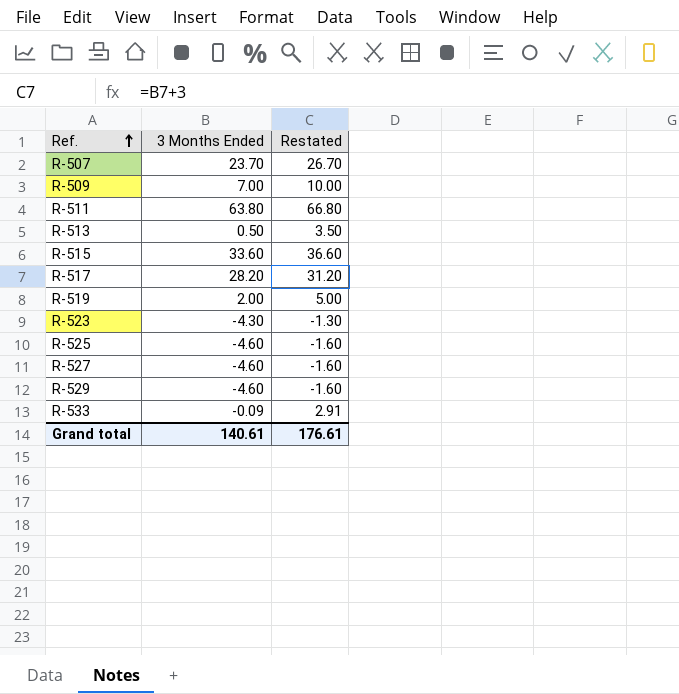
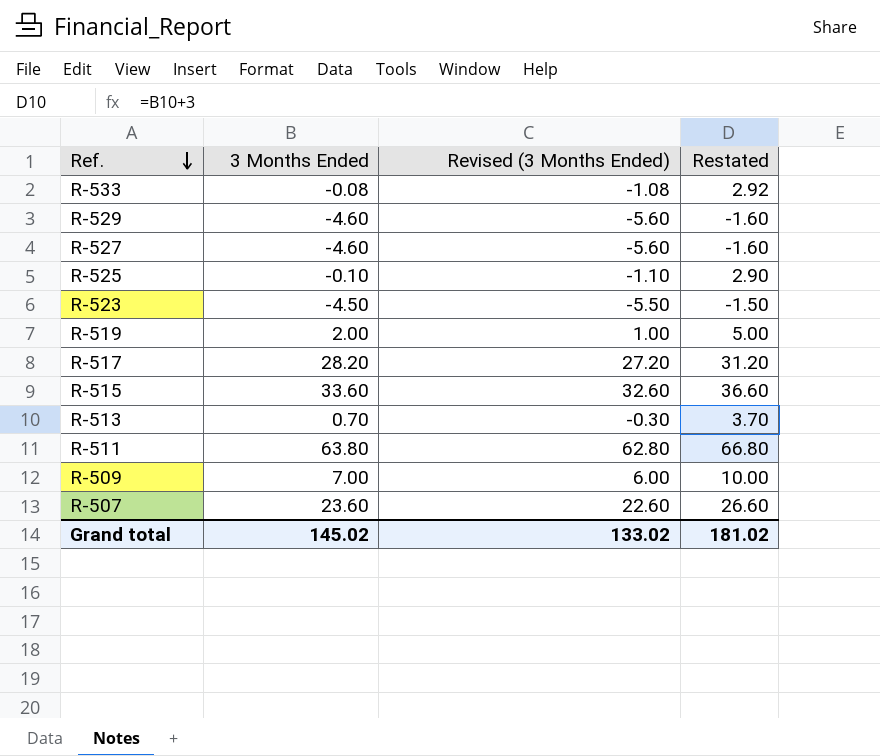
row order: Ref. ascending -> Ref. descending
column Revised (3 Months Ended) | formula: none -> [3 Months Ended] - 1
R-533 | 3 Months Ended: -0.09 -> -0.08
R-533 | Restated: 2.91 -> 2.92
R-525 | 3 Months Ended: -4.60 -> -0.10
R-525 | Restated: -1.60 -> 2.90
R-523 | 3 Months Ended: -4.30 -> -4.50
R-523 | Restated: -1.30 -> -1.50
R-513 | 3 Months Ended: 0.50 -> 0.70
R-513 | Restated: 3.50 -> 3.70
R-507 | 3 Months Ended: 23.70 -> 23.60
R-507 | Restated: 26.70 -> 26.60
Grand total | 3 Months Ended: 140.61 -> 145.02
Grand total | Restated: 176.61 -> 181.02

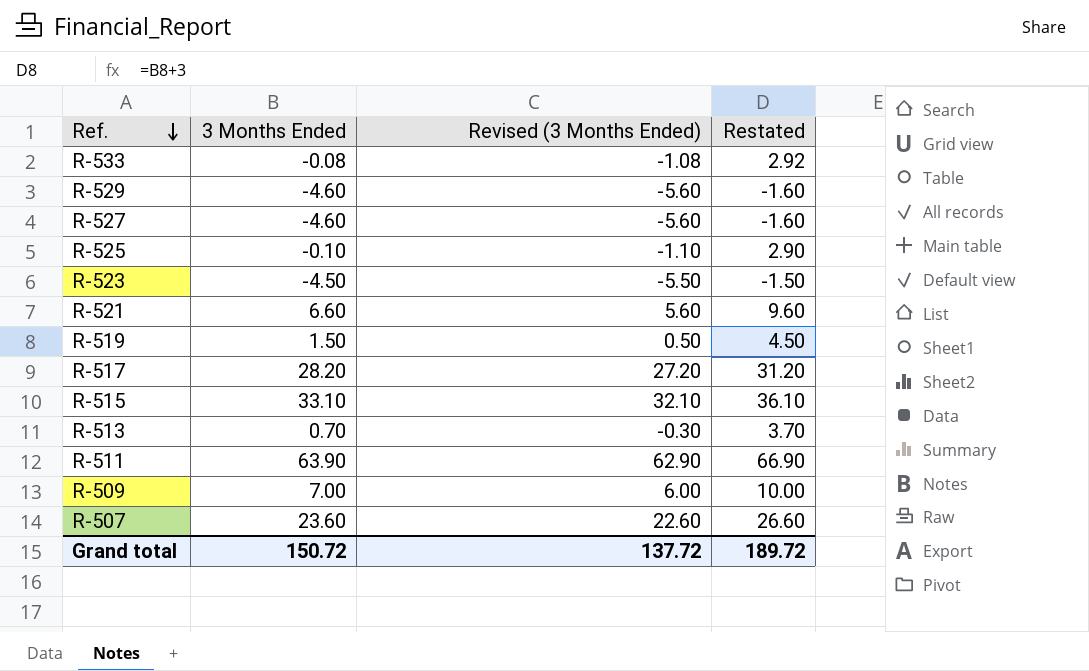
row R-521: none -> 6.60 | 5.60 | 9.60
R-519 | 3 Months Ended: 2.00 -> 1.50
R-519 | Revised (3 Months Ended): 1.00 -> 0.50
R-519 | Restated: 5.00 -> 4.50
R-515 | 3 Months Ended: 33.60 -> 33.10
R-515 | Revised (3 Months Ended): 32.60 -> 32.10
R-515 | Restated: 36.60 -> 36.10
R-511 | 3 Months Ended: 63.80 -> 63.90
R-511 | Revised (3 Months Ended): 62.80 -> 62.90
R-511 | Restated: 66.80 -> 66.90
Grand total | 3 Months Ended: 145.02 -> 150.72
Grand total | Revised (3 Months Ended): 133.02 -> 137.72
Grand total | Restated: 181.02 -> 189.72

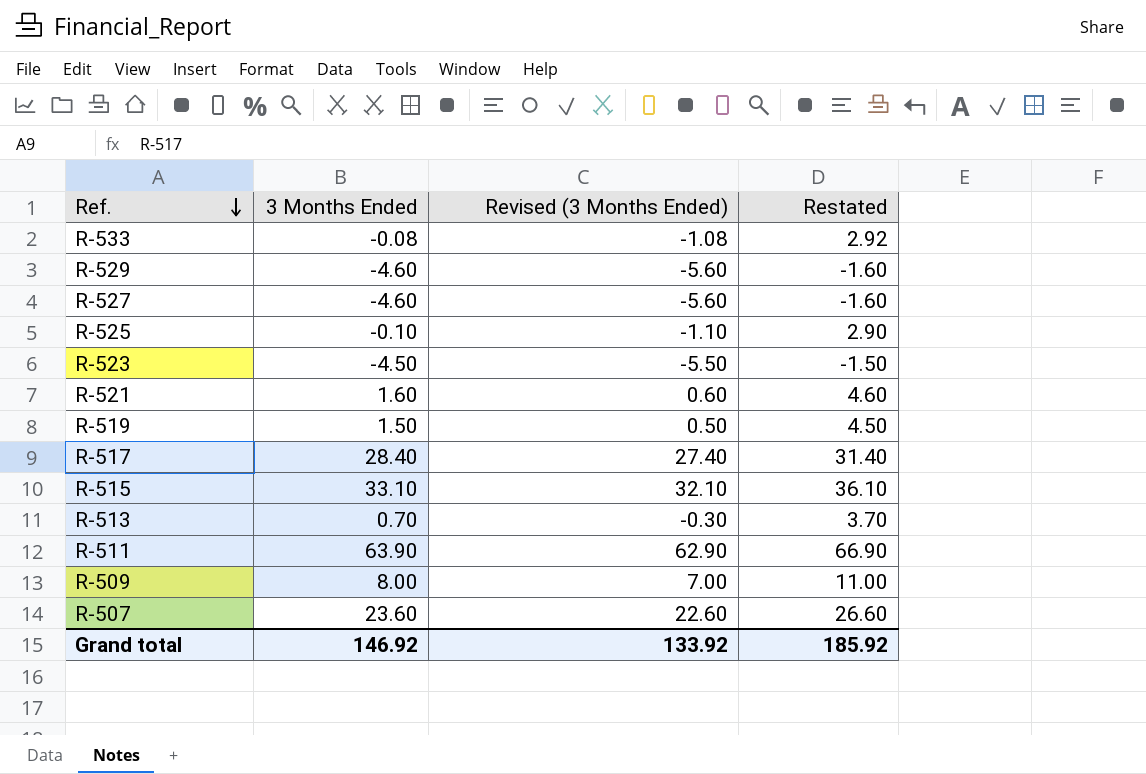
R-521 | 3 Months Ended: 6.60 -> 1.60
R-521 | Revised (3 Months Ended): 5.60 -> 0.60
R-521 | Restated: 9.60 -> 4.60
R-517 | 3 Months Ended: 28.20 -> 28.40
R-517 | Revised (3 Months Ended): 27.20 -> 27.40
R-517 | Restated: 31.20 -> 31.40
R-509 | 3 Months Ended: 7.00 -> 8.00
R-509 | Revised (3 Months Ended): 6.00 -> 7.00
R-509 | Restated: 10.00 -> 11.00
Grand total | 3 Months Ended: 150.72 -> 146.92
Grand total | Revised (3 Months Ended): 137.72 -> 133.92
Grand total | Restated: 189.72 -> 185.92

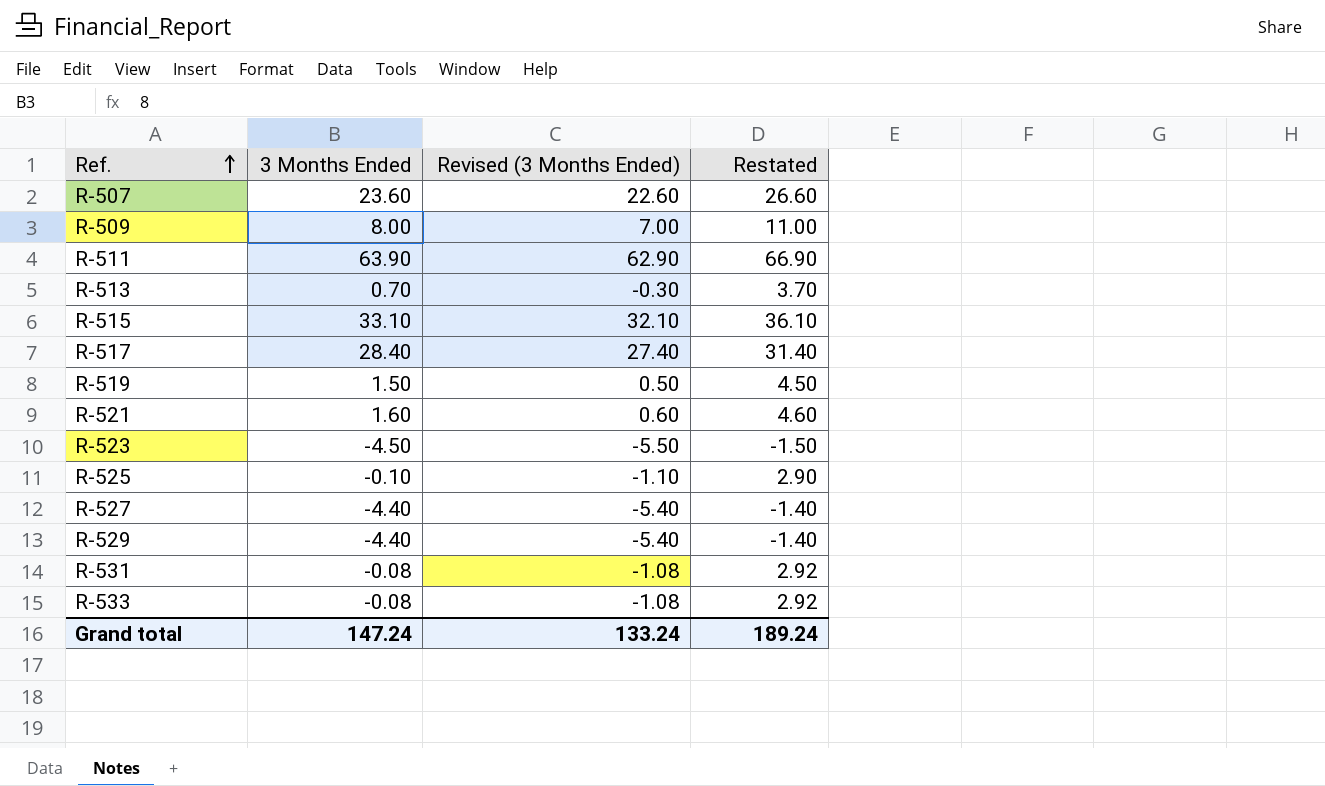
row order: Ref. descending -> Ref. ascending
R-527 | 3 Months Ended: -4.60 -> -4.40
R-527 | Revised (3 Months Ended): -5.60 -> -5.40
R-527 | Restated: -1.60 -> -1.40
R-529 | 3 Months Ended: -4.60 -> -4.40
R-529 | Revised (3 Months Ended): -5.60 -> -5.40
R-529 | Restated: -1.60 -> -1.40
row R-531: none -> -0.08 | -1.08 | 2.92
Grand total | 3 Months Ended: 146.92 -> 147.24
Grand total | Revised (3 Months Ended): 133.92 -> 133.24
Grand total | Restated: 185.92 -> 189.24

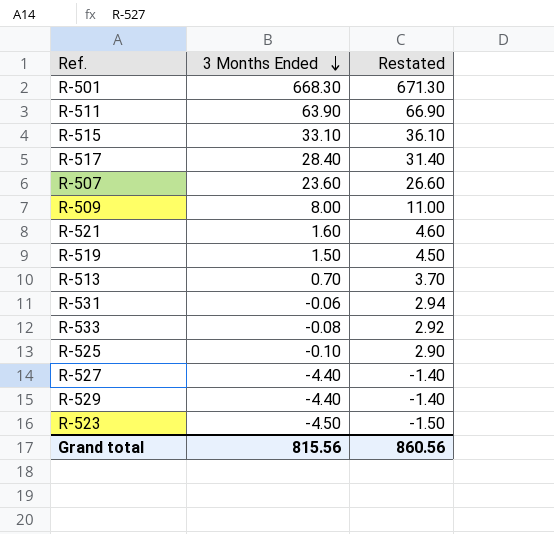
row order: Ref. ascending -> 3 Months Ended descending
column Revised (3 Months Ended) | formula: [3 Months Ended] - 1 -> none
row R-501: none -> 668.30 | 671.30
R-531 | 3 Months Ended: -0.08 -> -0.06
R-531 | Restated: 2.92 -> 2.94
Grand total | 3 Months Ended: 147.24 -> 815.56
Grand total | Restated: 189.24 -> 860.56

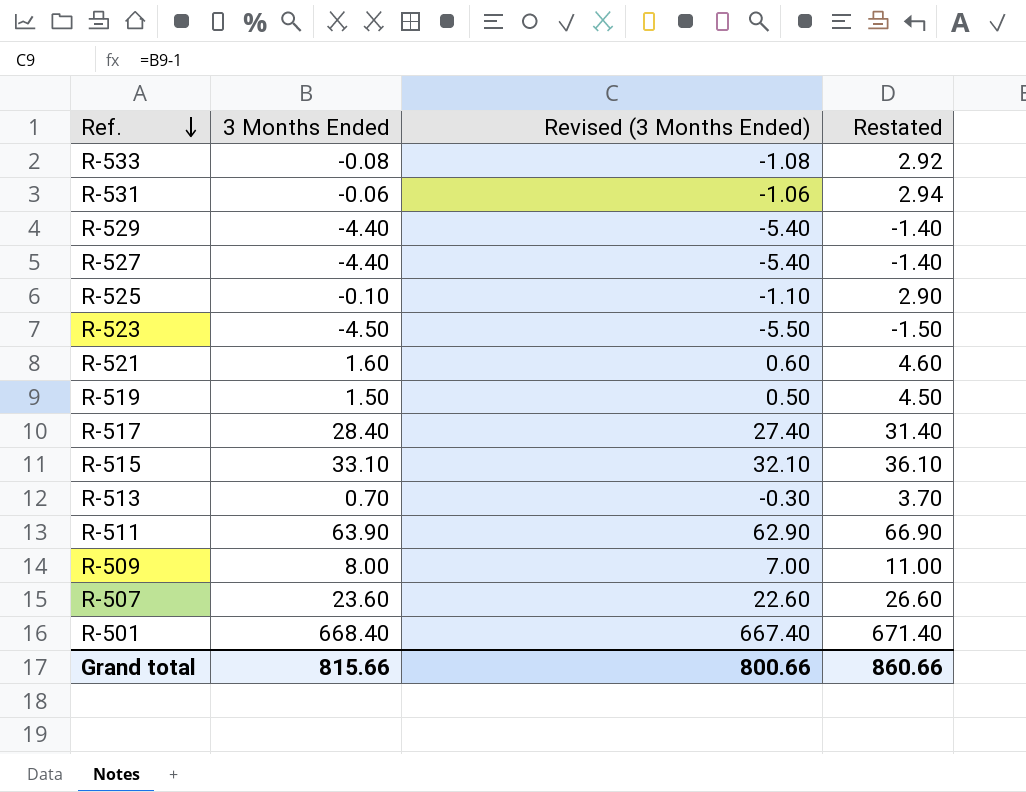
row order: 3 Months Ended descending -> Ref. descending
column Revised (3 Months Ended) | formula: none -> [3 Months Ended] - 1
R-501 | 3 Months Ended: 668.30 -> 668.40
R-501 | Restated: 671.30 -> 671.40
Grand total | 3 Months Ended: 815.56 -> 815.66
Grand total | Restated: 860.56 -> 860.66

